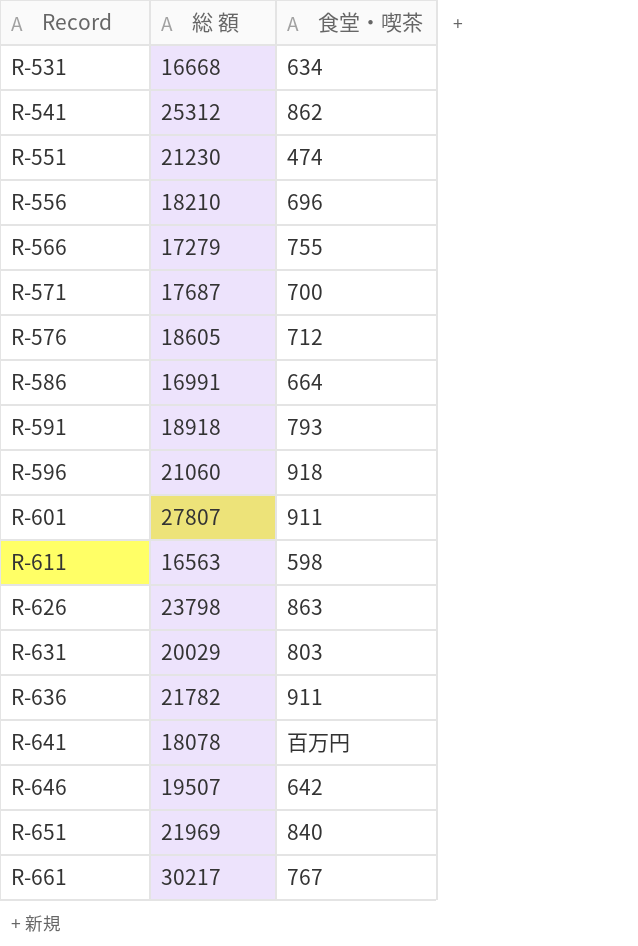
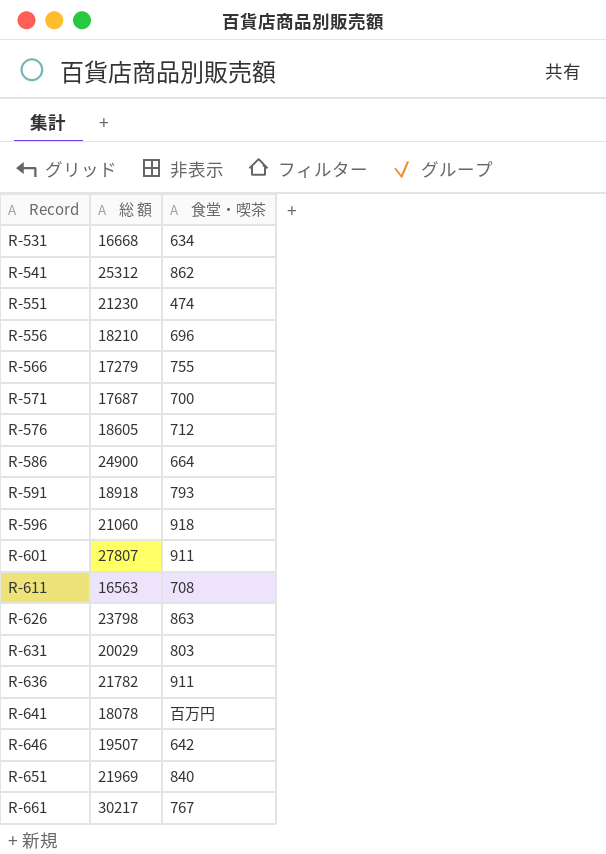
R-586 | 総 額: 16991 -> 24900
R-611 | 食堂・喫茶: 598 -> 708

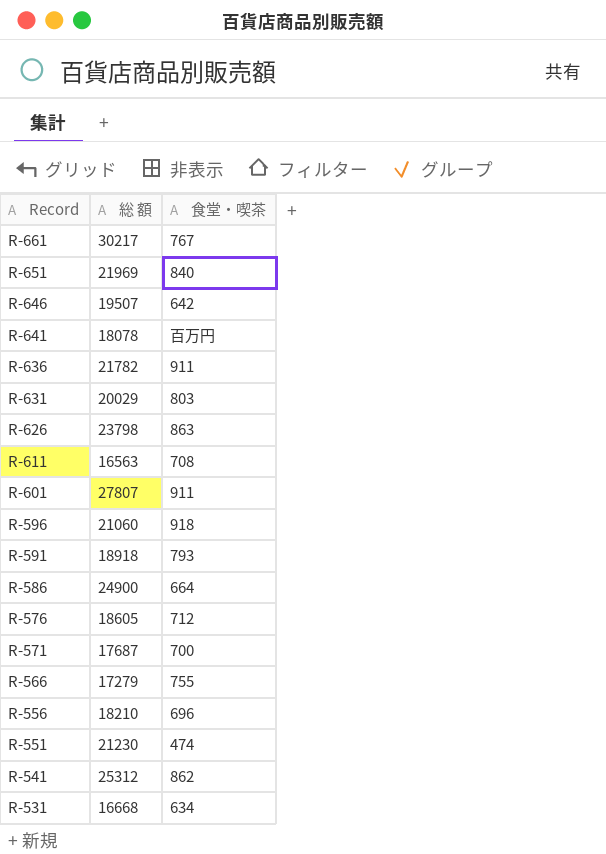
row order: Record ascending -> Record descending

